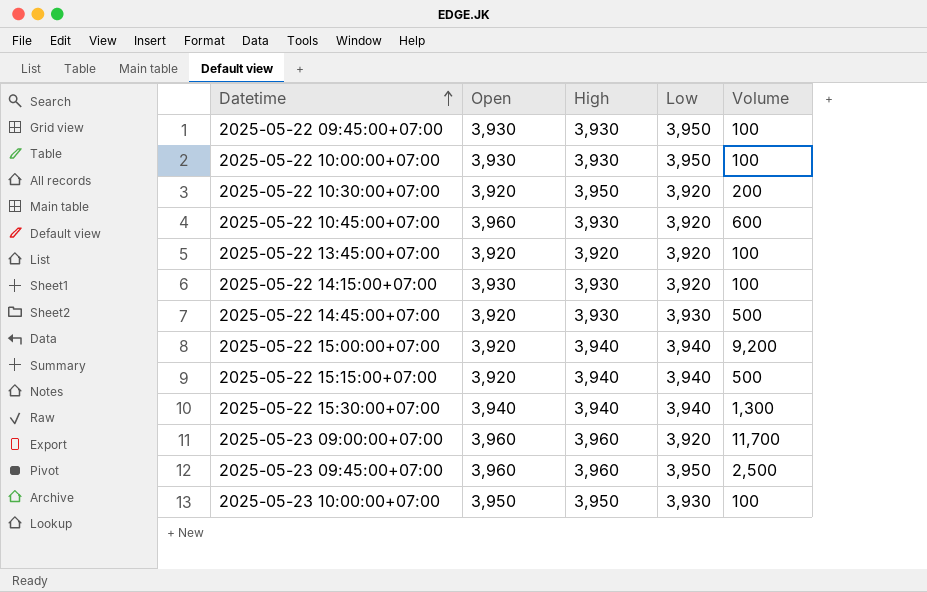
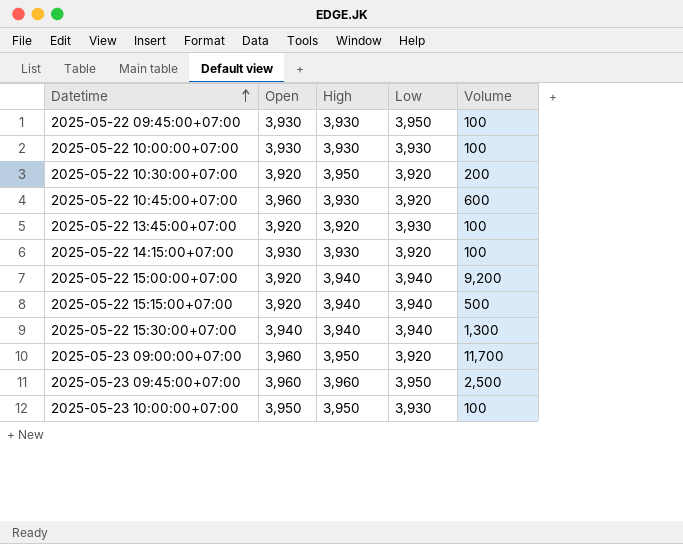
row 2025-05-22 14:45:00+07:00: 3,920 | 3,930 | 3,930 | 500 -> none
2025-05-22 10:00:00+07:00 | Low: 3,950 -> 3,930
2025-05-22 13:45:00+07:00 | Low: 3,920 -> 3,930
2025-05-23 09:00:00+07:00 | High: 3,960 -> 3,950

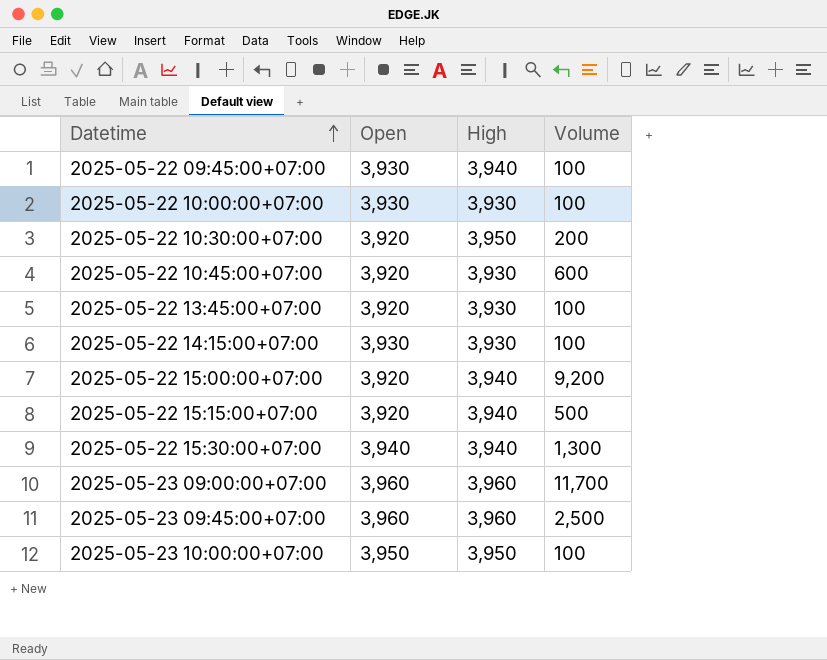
column Low | position: 4 -> none
2025-05-22 09:45:00+07:00 | High: 3,930 -> 3,940
2025-05-22 10:45:00+07:00 | Open: 3,960 -> 3,920
2025-05-22 13:45:00+07:00 | High: 3,920 -> 3,930
2025-05-23 09:00:00+07:00 | High: 3,950 -> 3,960

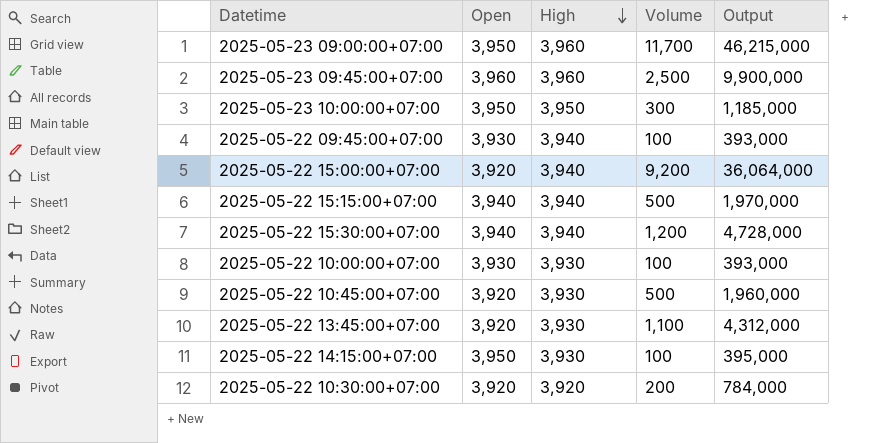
row order: Datetime ascending -> High descending
column Output | formula: none -> [Open] * [Volume]
2025-05-23 09:00:00+07:00 | Open: 3,960 -> 3,950
2025-05-23 10:00:00+07:00 | Volume: 100 -> 300
2025-05-22 15:15:00+07:00 | Open: 3,920 -> 3,940
2025-05-22 15:30:00+07:00 | Volume: 1,300 -> 1,200
2025-05-22 10:45:00+07:00 | Volume: 600 -> 500
2025-05-22 13:45:00+07:00 | Volume: 100 -> 1,100
2025-05-22 14:15:00+07:00 | Open: 3,930 -> 3,950
2025-05-22 10:30:00+07:00 | High: 3,950 -> 3,920

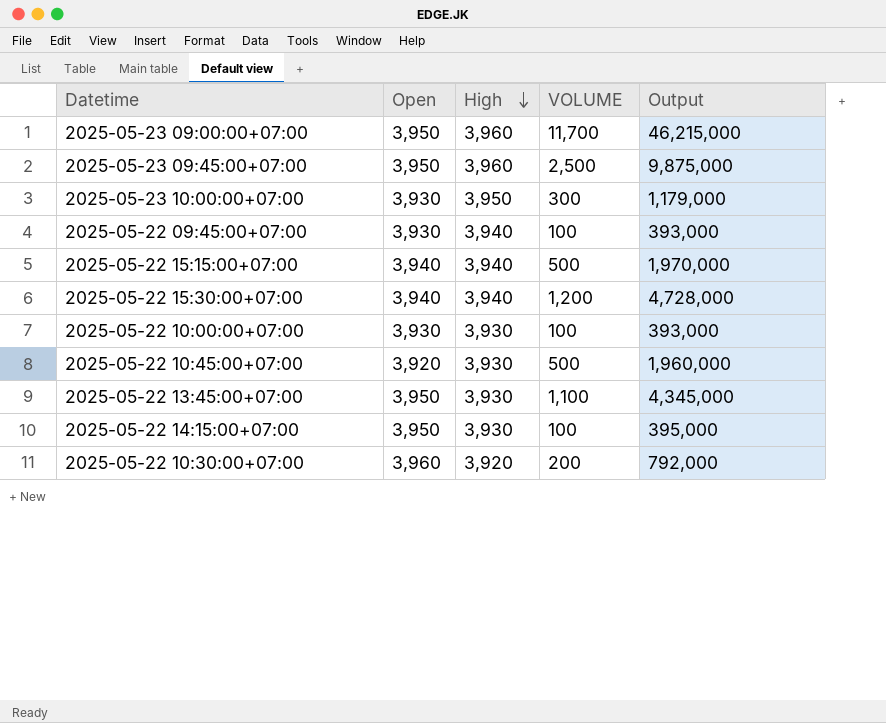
column name: Volume -> VOLUME
row 2025-05-22 15:00:00+07:00: 3,920 | 3,940 | 9,200 | 36,064,000 -> none
2025-05-23 09:45:00+07:00 | Open: 3,960 -> 3,950
2025-05-23 09:45:00+07:00 | Output: 9,900,000 -> 9,875,000
2025-05-23 10:00:00+07:00 | Open: 3,950 -> 3,930
2025-05-23 10:00:00+07:00 | Output: 1,185,000 -> 1,179,000
2025-05-22 13:45:00+07:00 | Open: 3,920 -> 3,950
2025-05-22 13:45:00+07:00 | Output: 4,312,000 -> 4,345,000
2025-05-22 10:30:00+07:00 | Open: 3,920 -> 3,960
2025-05-22 10:30:00+07:00 | Output: 784,000 -> 792,000

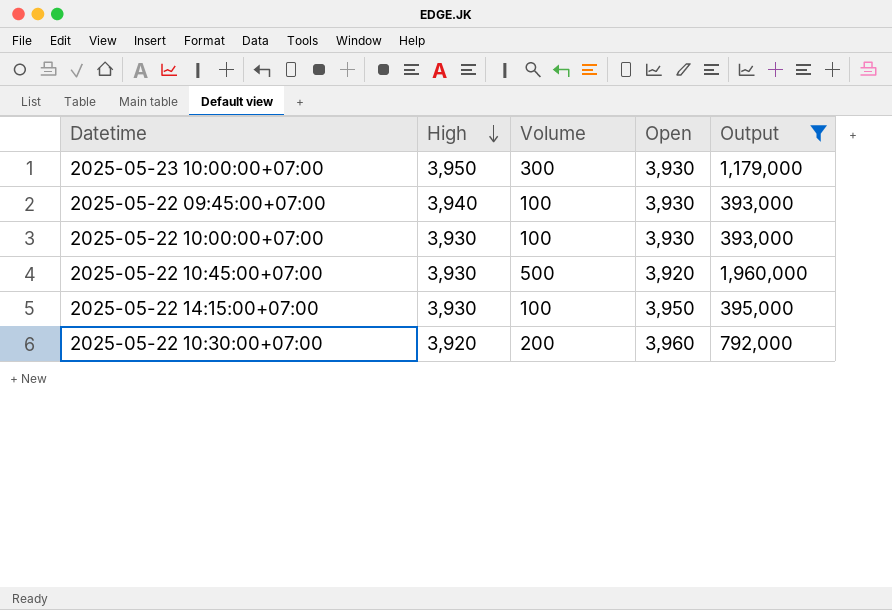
filter: none -> Output <= 1,960,000
column name: VOLUME -> Volume
column Open | position: 2 -> 4

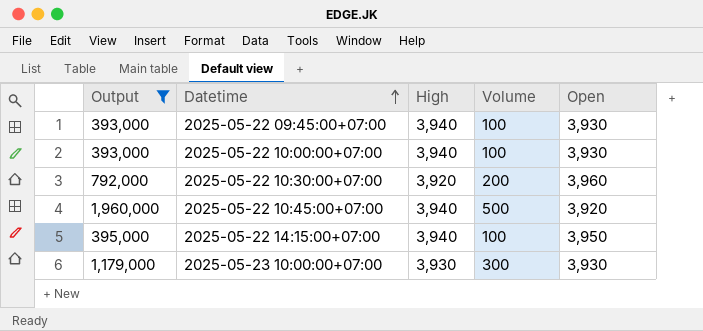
row order: High descending -> Datetime ascending
column Output | position: 5 -> 1
2025-05-22 10:00:00+07:00 | High: 3,930 -> 3,940
2025-05-22 10:45:00+07:00 | High: 3,930 -> 3,940
2025-05-22 14:15:00+07:00 | High: 3,930 -> 3,940
2025-05-23 10:00:00+07:00 | High: 3,950 -> 3,930

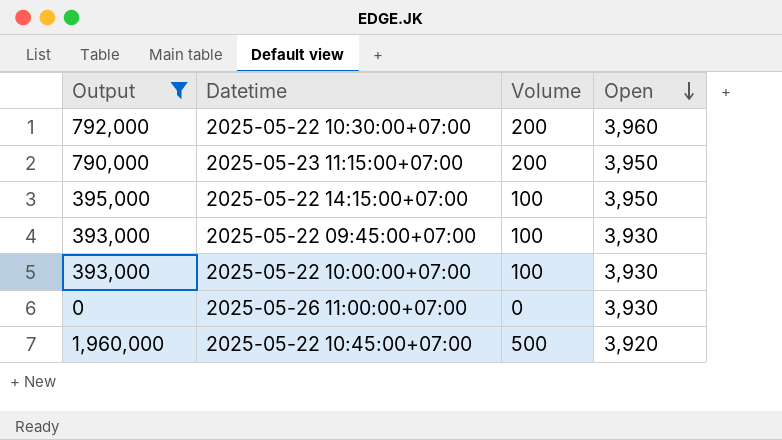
row order: Datetime ascending -> Open descending
column High | position: 3 -> none
row 2025-05-23 10:00:00+07:00: 1,179,000 | 3,930 | 300 | 3,930 -> none
row 2025-05-23 11:15:00+07:00: none -> 790,000 | 200 | 3,950
row 2025-05-26 11:00:00+07:00: none -> 0 | 0 | 3,930

